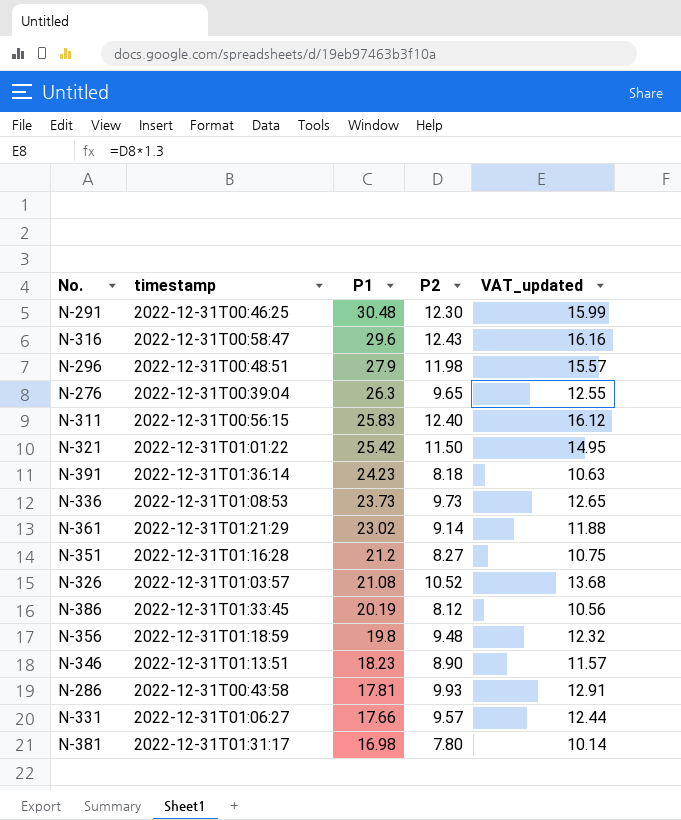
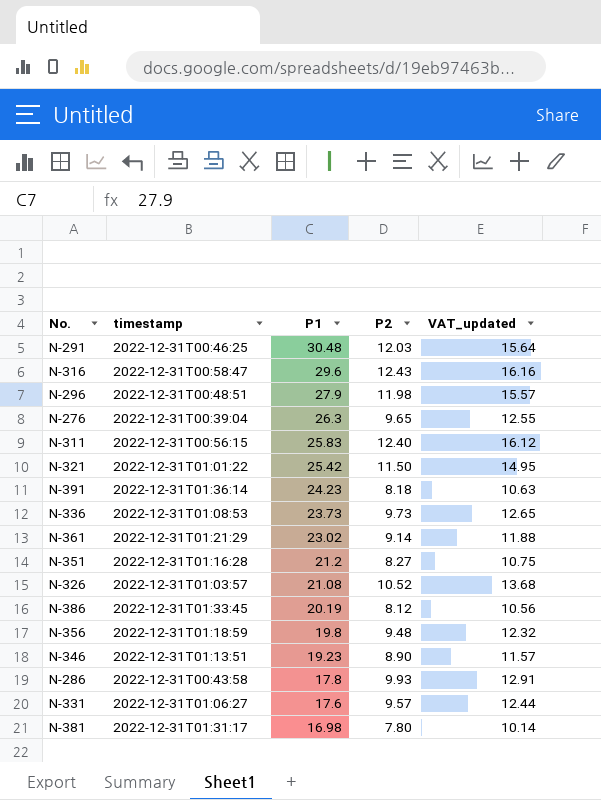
N-291 | P2: 12.30 -> 12.03
N-291 | VAT_updated: 15.99 -> 15.64
N-346 | P1: 18.23 -> 19.23
N-286 | P1: 17.81 -> 17.8
N-331 | P1: 17.66 -> 17.6

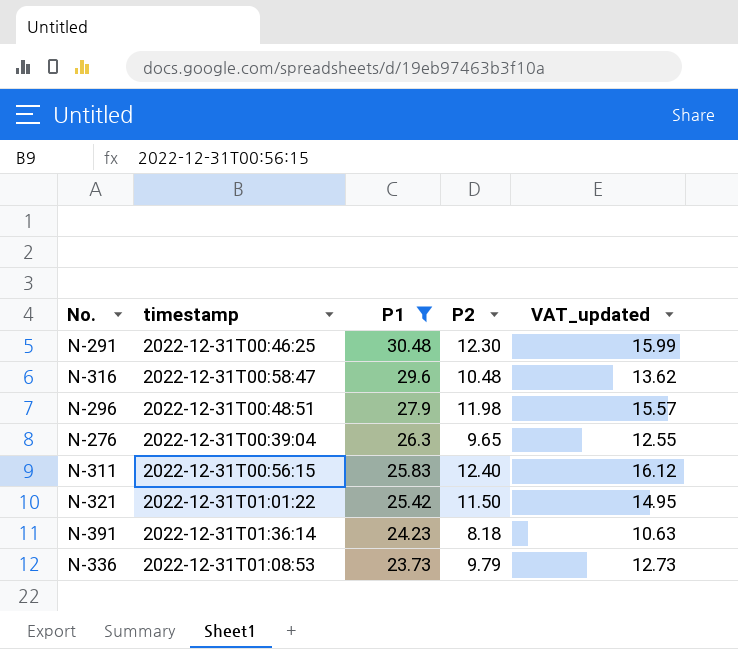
filter: none -> P1 >= 23.73
N-291 | P2: 12.03 -> 12.30
N-291 | VAT_updated: 15.64 -> 15.99
N-316 | P2: 12.43 -> 10.48
N-316 | VAT_updated: 16.16 -> 13.62
N-336 | P2: 9.73 -> 9.79
N-336 | VAT_updated: 12.65 -> 12.73

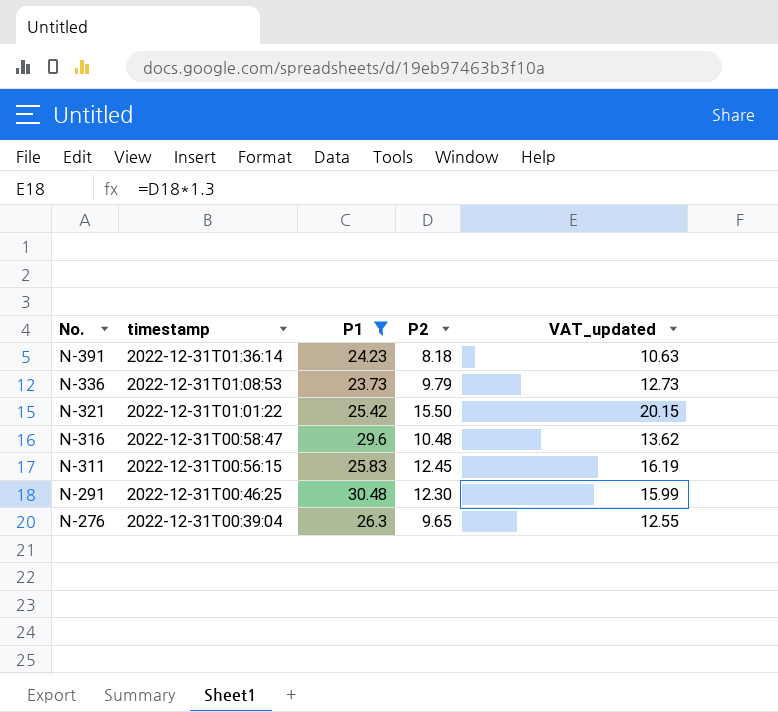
row order: P1 descending -> No. descending
row N-296: 2022-12-31T00:48:51 | 27.9 | 11.98 | 15.57 -> none
N-321 | P2: 11.50 -> 15.50
N-321 | VAT_updated: 14.95 -> 20.15
N-311 | P2: 12.40 -> 12.45
N-311 | VAT_updated: 16.12 -> 16.19

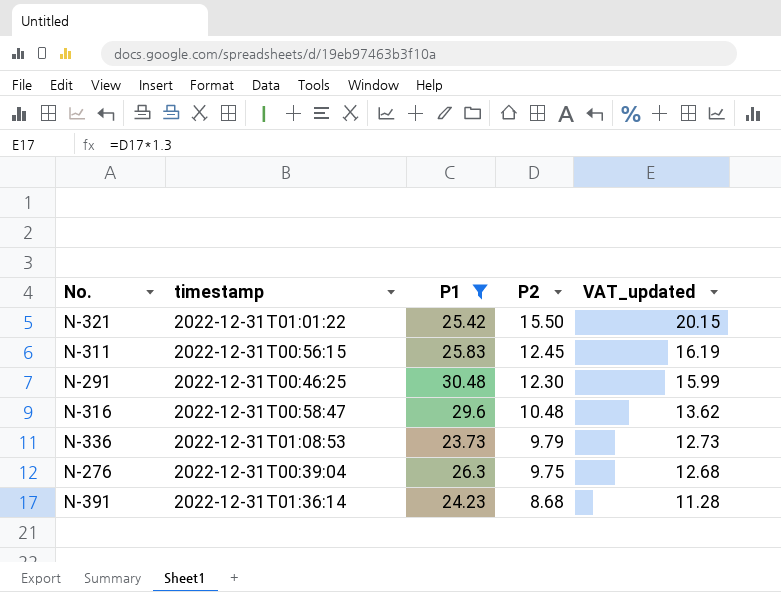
row order: No. descending -> P2 descending
N-276 | P2: 9.65 -> 9.75
N-276 | VAT_updated: 12.55 -> 12.68
N-391 | P2: 8.18 -> 8.68
N-391 | VAT_updated: 10.63 -> 11.28

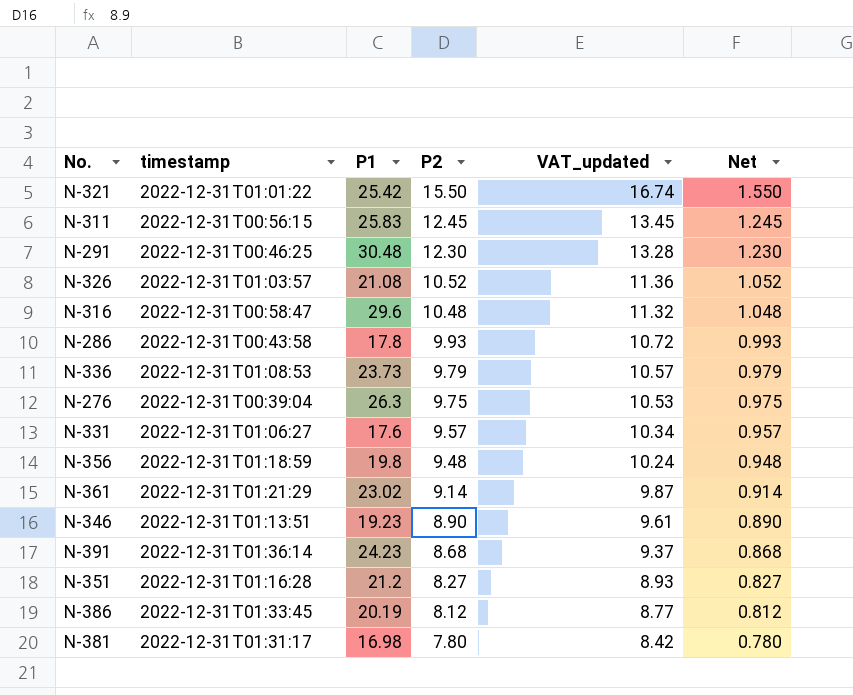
filter: P1 >= 23.73 -> none
column VAT_updated | formula: [P2] * 1.3 -> [P2] * 1.08
column Net | formula: none -> [P2] * 0.1

